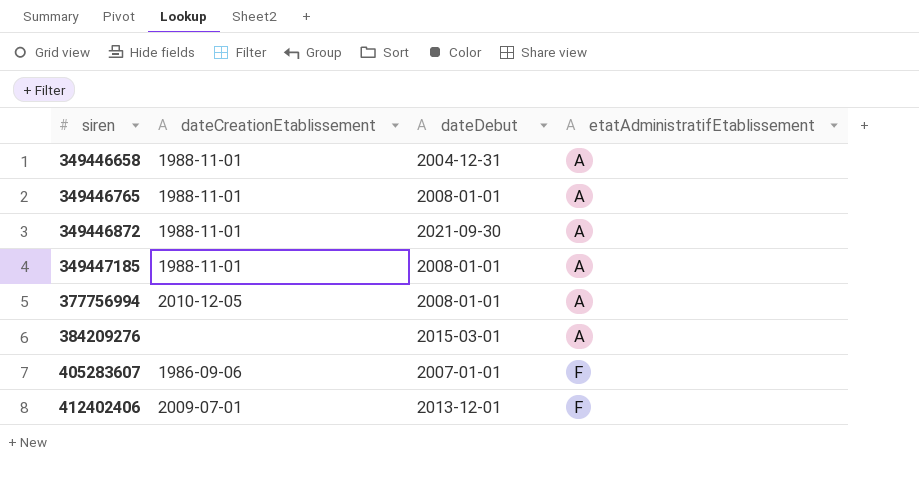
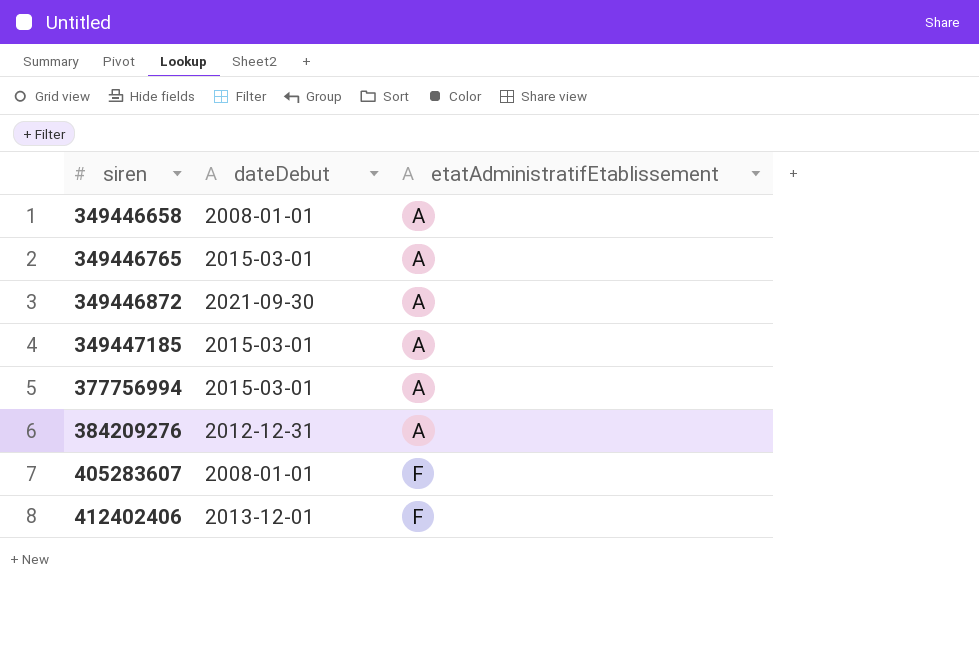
column dateCreationEtablissement | position: 2 -> none
349446658 | dateDebut: 2004-12-31 -> 2008-01-01
349446765 | dateDebut: 2008-01-01 -> 2015-03-01
349447185 | dateDebut: 2008-01-01 -> 2015-03-01
377756994 | dateDebut: 2008-01-01 -> 2015-03-01
384209276 | dateDebut: 2015-03-01 -> 2012-12-31
405283607 | dateDebut: 2007-01-01 -> 2008-01-01

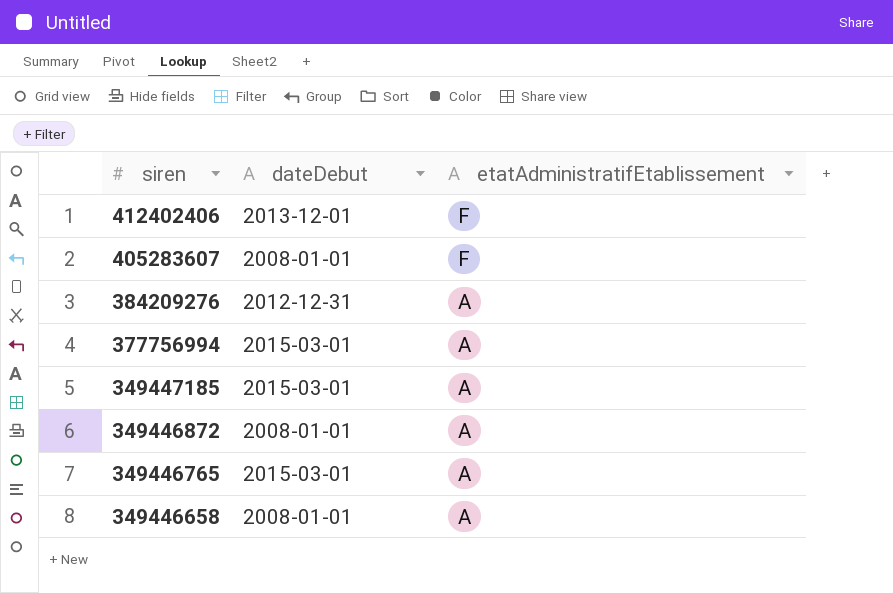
row order: siren ascending -> siren descending
349446872 | dateDebut: 2021-09-30 -> 2008-01-01

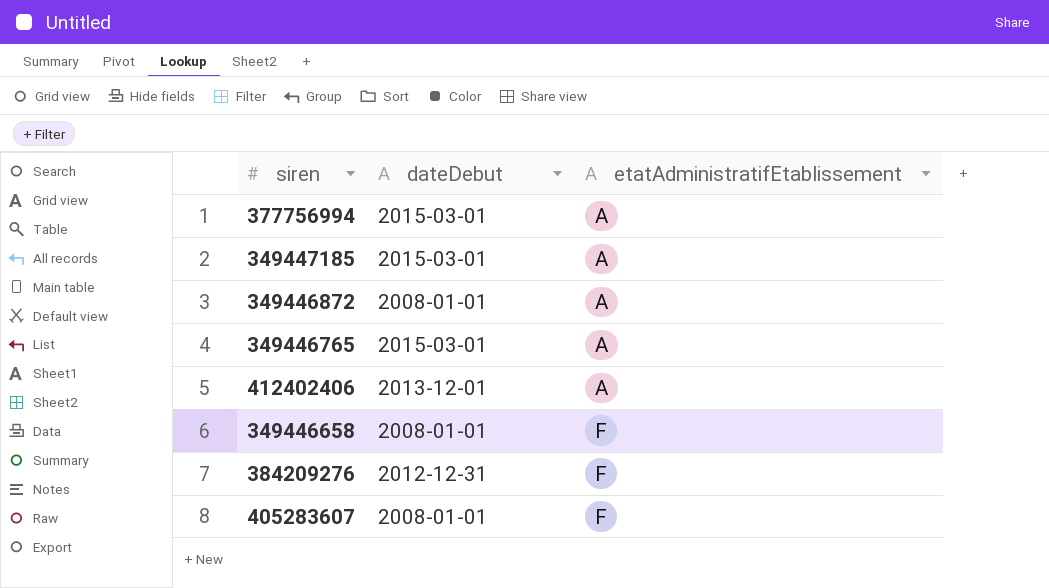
row order: siren descending -> etatAdministratifEtablissement ascending
412402406 | etatAdministratifEtablissement: F -> A
349446658 | etatAdministratifEtablissement: A -> F
384209276 | etatAdministratifEtablissement: A -> F

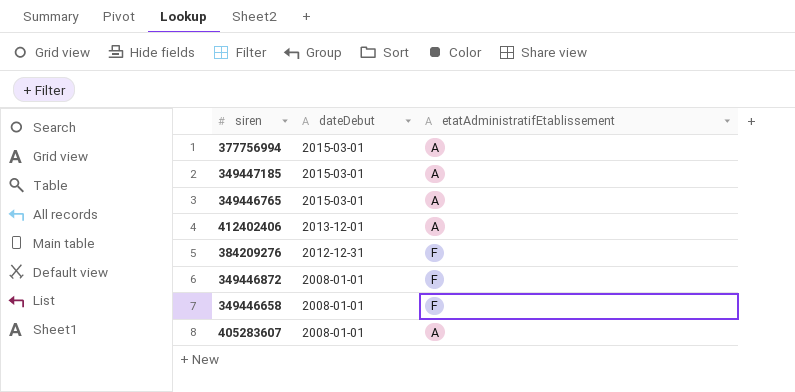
row order: etatAdministratifEtablissement ascending -> dateDebut descending
349446872 | etatAdministratifEtablissement: A -> F
405283607 | etatAdministratifEtablissement: F -> A

